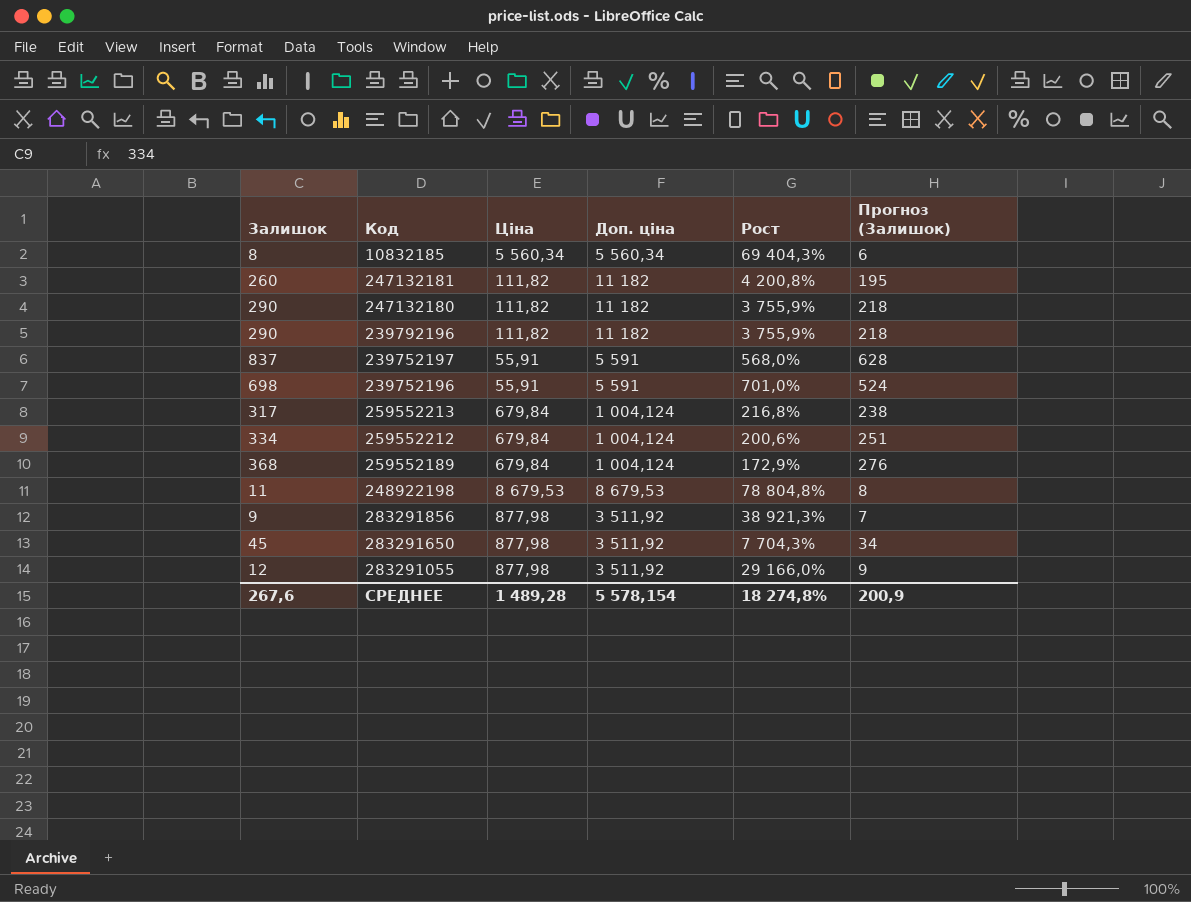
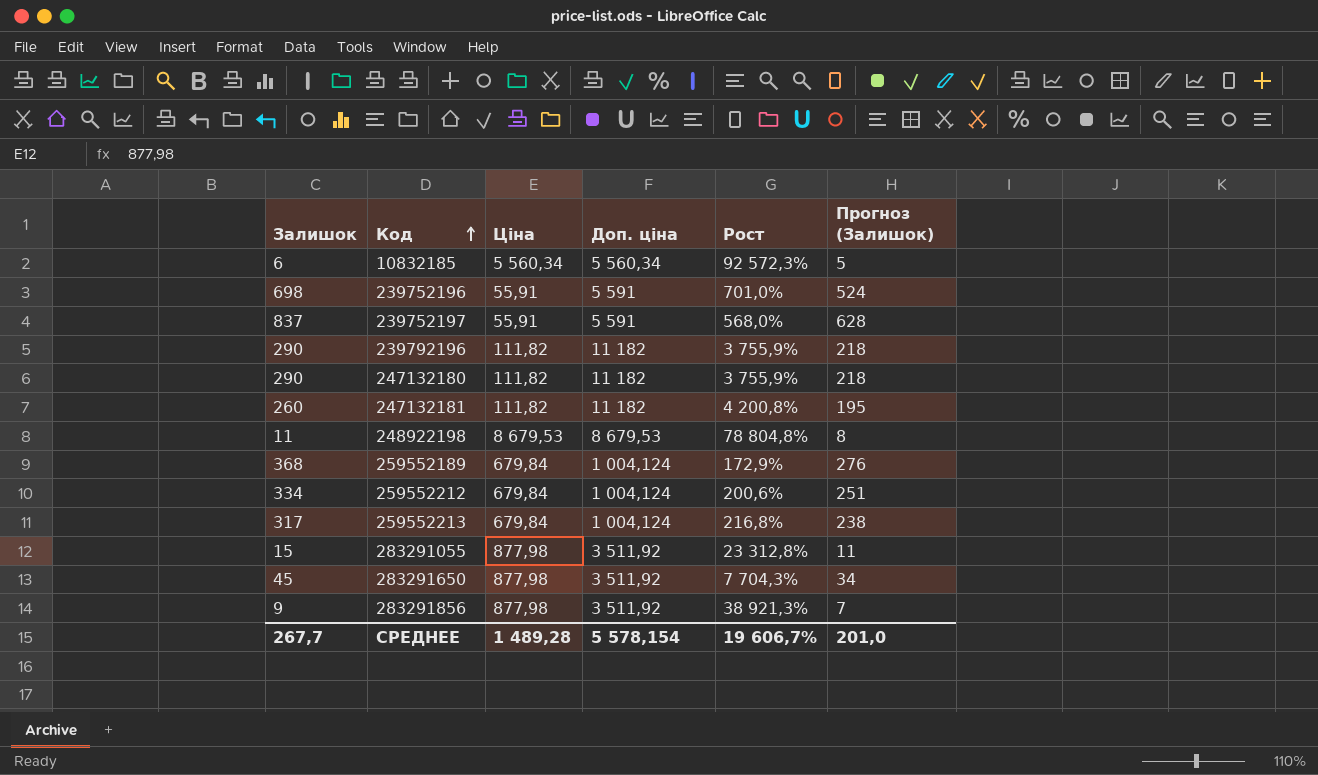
row order: none -> Код ascending
10832185 | Залишок: 8 -> 6
10832185 | Рост: 69 404,3% -> 92 572,3%
10832185 | Прогноз (Залишок): 6 -> 5
283291055 | Залишок: 12 -> 15
283291055 | Рост: 29 166,0% -> 23 312,8%
283291055 | Прогноз (Залишок): 9 -> 11
СРЕДНЕЕ | Залишок: 267,6 -> 267,7
СРЕДНЕЕ | Рост: 18 274,8% -> 19 606,7%
СРЕДНЕЕ | Прогноз (Залишок): 200,9 -> 201,0

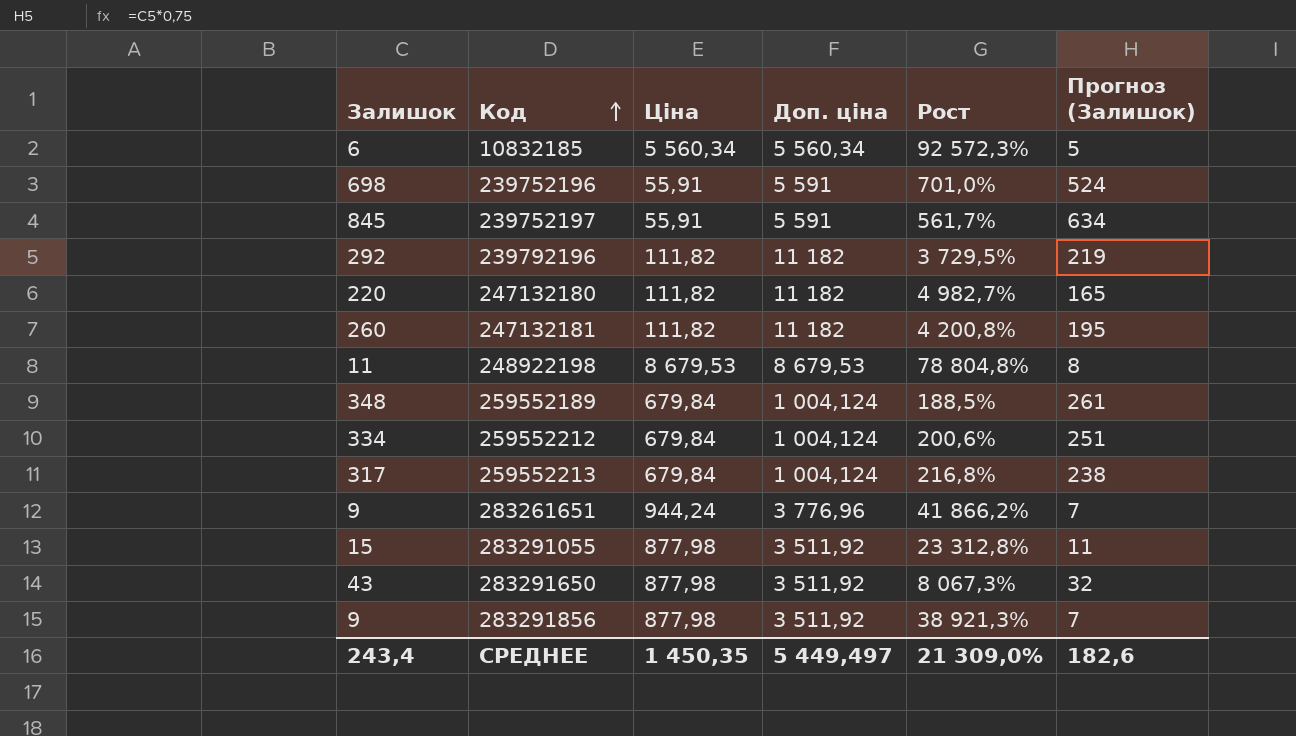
239752197 | Залишок: 837 -> 845
239752197 | Рост: 568,0% -> 561,7%
239752197 | Прогноз (Залишок): 628 -> 634
239792196 | Залишок: 290 -> 292
239792196 | Рост: 3 755,9% -> 3 729,5%
239792196 | Прогноз (Залишок): 218 -> 219
247132180 | Залишок: 290 -> 220
247132180 | Рост: 3 755,9% -> 4 982,7%
247132180 | Прогноз (Залишок): 218 -> 165
259552189 | Залишок: 368 -> 348
259552189 | Рост: 172,9% -> 188,5%
259552189 | Прогноз (Залишок): 276 -> 261
row 283261651: none -> 9 | 944,24 | 3 776,96 | 41 866,2% | 7
283291650 | Залишок: 45 -> 43
283291650 | Рост: 7 704,3% -> 8 067,3%
283291650 | Прогноз (Залишок): 34 -> 32
СРЕДНЕЕ | Залишок: 267,7 -> 243,4
СРЕДНЕЕ | Ціна: 1 489,28 -> 1 450,35
СРЕДНЕЕ | Доп. ціна: 5 578,154 -> 5 449,497
СРЕДНЕЕ | Рост: 19 606,7% -> 21 309,0%
СРЕДНЕЕ | Прогноз (Залишок): 201,0 -> 182,6

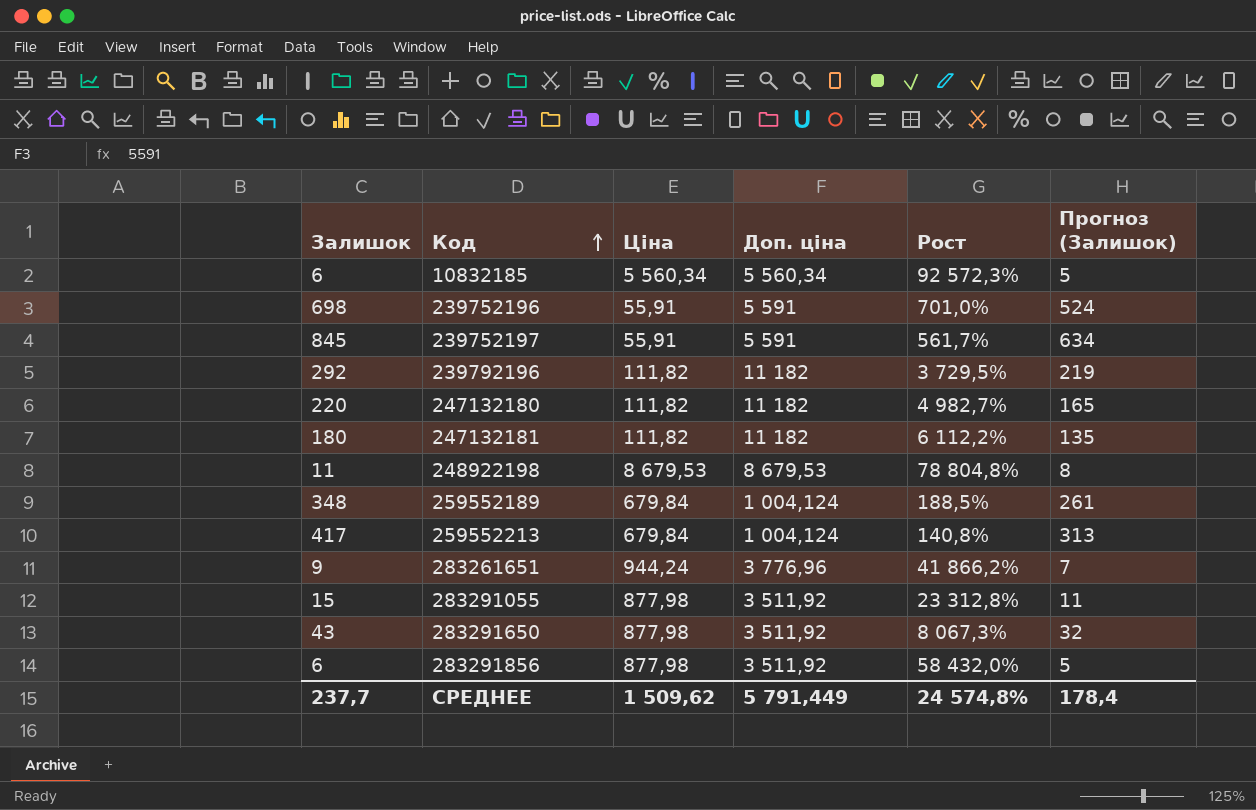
row 259552212: 334 | 679,84 | 1 004,124 | 200,6% | 251 -> none
247132181 | Залишок: 260 -> 180
247132181 | Рост: 4 200,8% -> 6 112,2%
247132181 | Прогноз (Залишок): 195 -> 135
259552213 | Залишок: 317 -> 417
259552213 | Рост: 216,8% -> 140,8%
259552213 | Прогноз (Залишок): 238 -> 313
283291856 | Залишок: 9 -> 6
283291856 | Рост: 38 921,3% -> 58 432,0%
283291856 | Прогноз (Залишок): 7 -> 5
СРЕДНЕЕ | Залишок: 243,4 -> 237,7
СРЕДНЕЕ | Ціна: 1 450,35 -> 1 509,62
СРЕДНЕЕ | Доп. ціна: 5 449,497 -> 5 791,449
СРЕДНЕЕ | Рост: 21 309,0% -> 24 574,8%
СРЕДНЕЕ | Прогноз (Залишок): 182,6 -> 178,4

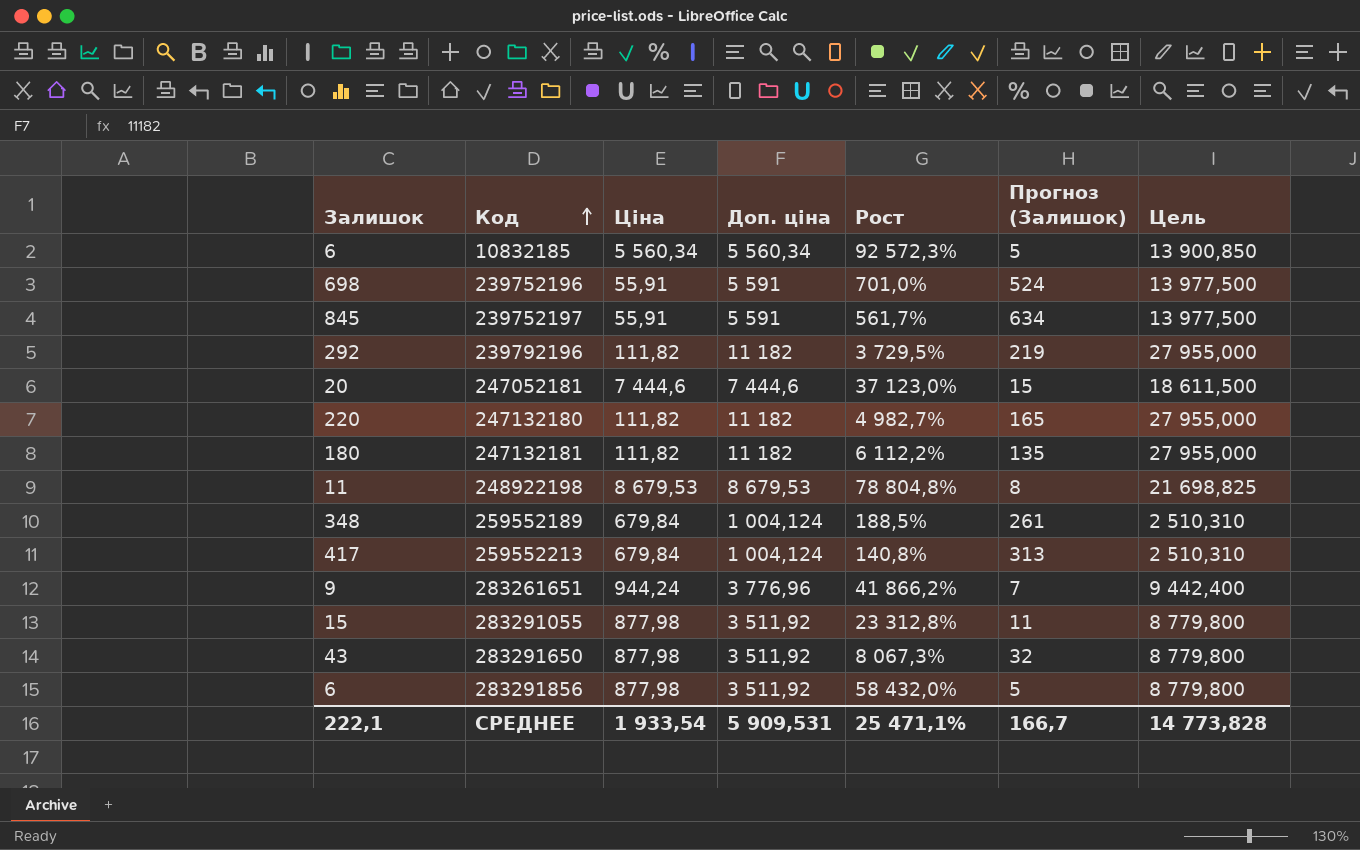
column Цель | formula: none -> [Доп. ціна] * 2,5
row 247052181: none -> 20 | 7 444,6 | 7 444,6 | 37 123,0% | 15 | 18 611,500
СРЕДНЕЕ | Залишок: 237,7 -> 222,1
СРЕДНЕЕ | Ціна: 1 509,62 -> 1 933,54
СРЕДНЕЕ | Доп. ціна: 5 791,449 -> 5 909,531
СРЕДНЕЕ | Рост: 24 574,8% -> 25 471,1%
СРЕДНЕЕ | Прогноз (Залишок): 178,4 -> 166,7

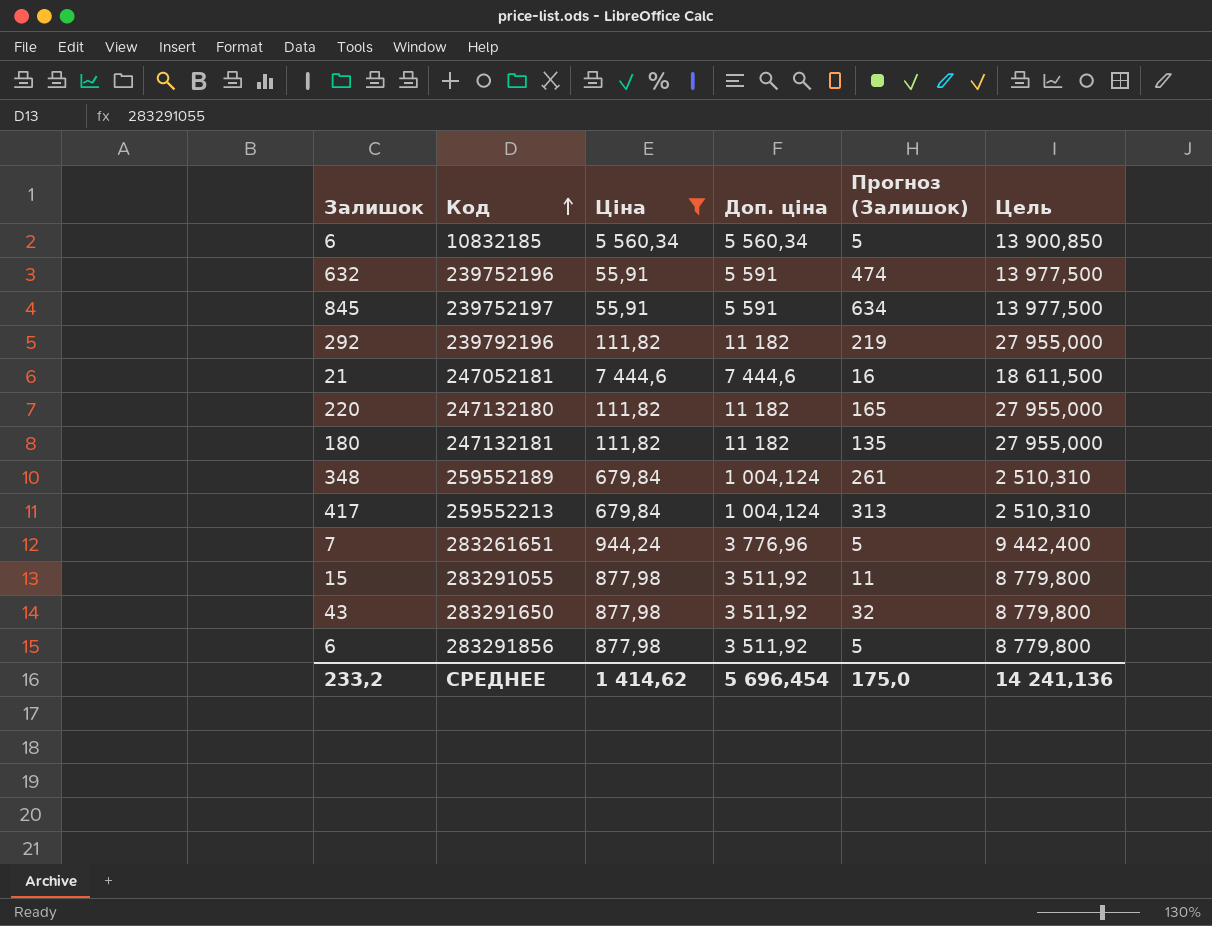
filter: none -> Ціна != 8 679,53
column Рост | formula: ([Доп. ціна] - [Залишок]) / [Залишок] -> none
239752196 | Залишок: 698 -> 632
239752196 | Прогноз (Залишок): 524 -> 474
247052181 | Залишок: 20 -> 21
247052181 | Прогноз (Залишок): 15 -> 16
283261651 | Залишок: 9 -> 7
283261651 | Прогноз (Залишок): 7 -> 5
СРЕДНЕЕ | Залишок: 222,1 -> 233,2
СРЕДНЕЕ | Ціна: 1 933,54 -> 1 414,62
СРЕДНЕЕ | Доп. ціна: 5 909,531 -> 5 696,454
СРЕДНЕЕ | Прогноз (Залишок): 166,7 -> 175,0
СРЕДНЕЕ | Цель: 14 773,828 -> 14 241,136

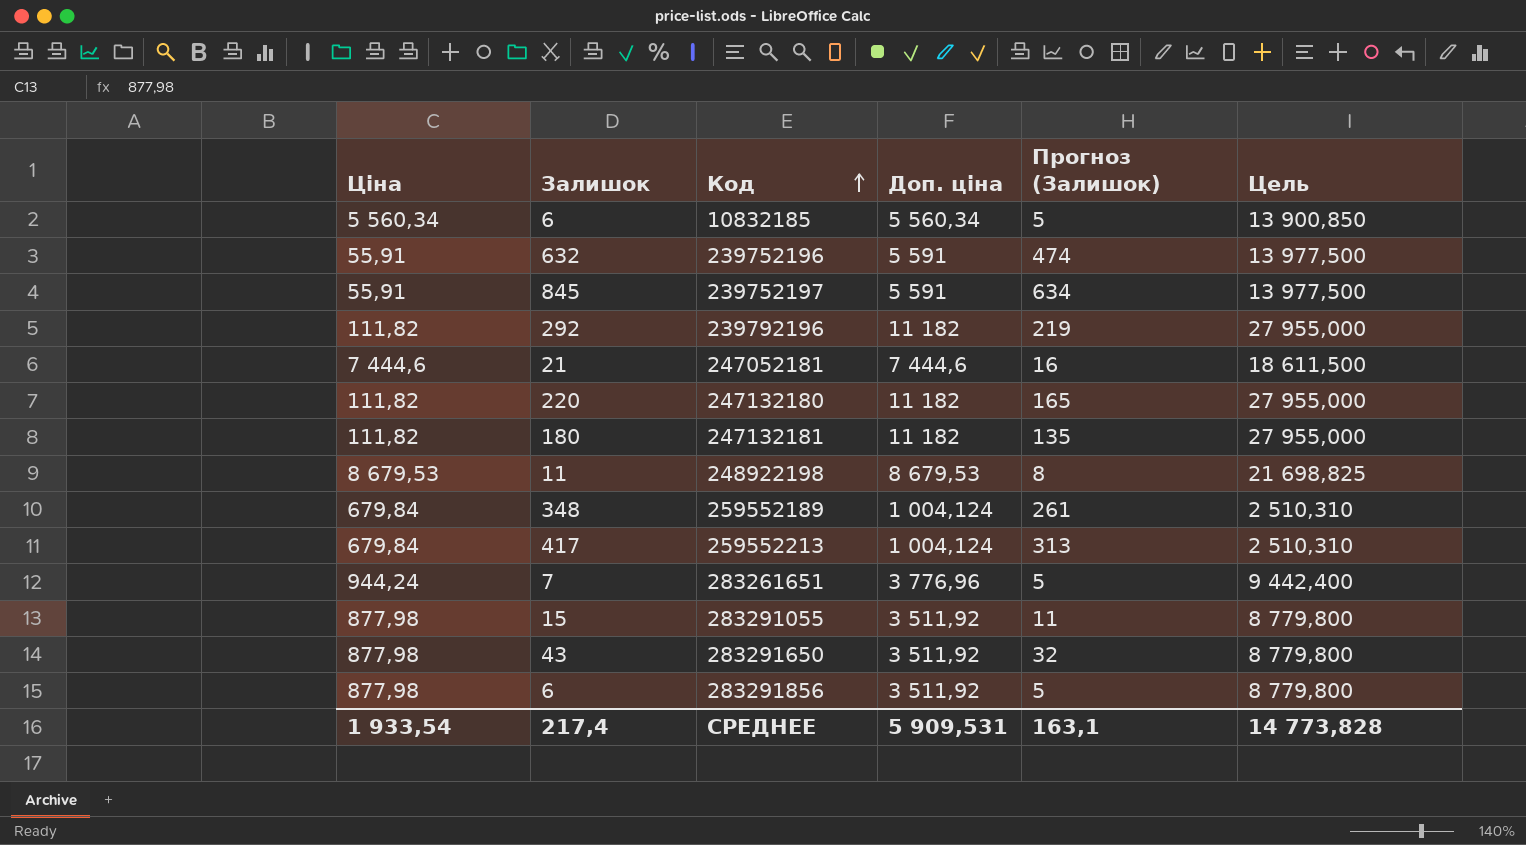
filter: Ціна != 8 679,53 -> none
column Ціна | position: 3 -> 1
СРЕДНЕЕ | Ціна: 1 414,62 -> 1 933,54
СРЕДНЕЕ | Залишок: 233,2 -> 217,4
СРЕДНЕЕ | Доп. ціна: 5 696,454 -> 5 909,531
СРЕДНЕЕ | Прогноз (Залишок): 175,0 -> 163,1
СРЕДНЕЕ | Цель: 14 241,136 -> 14 773,828

